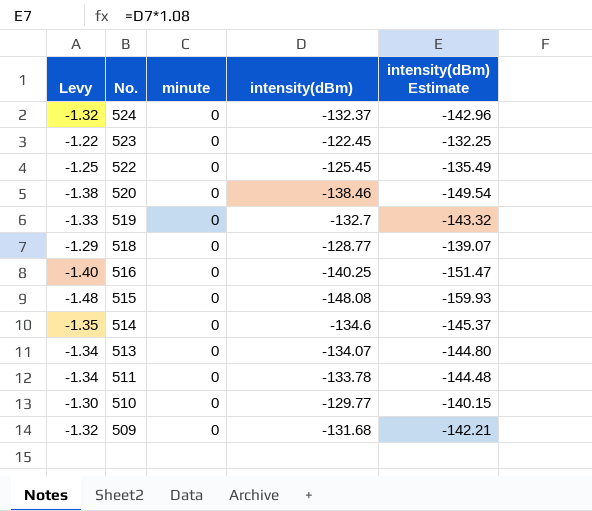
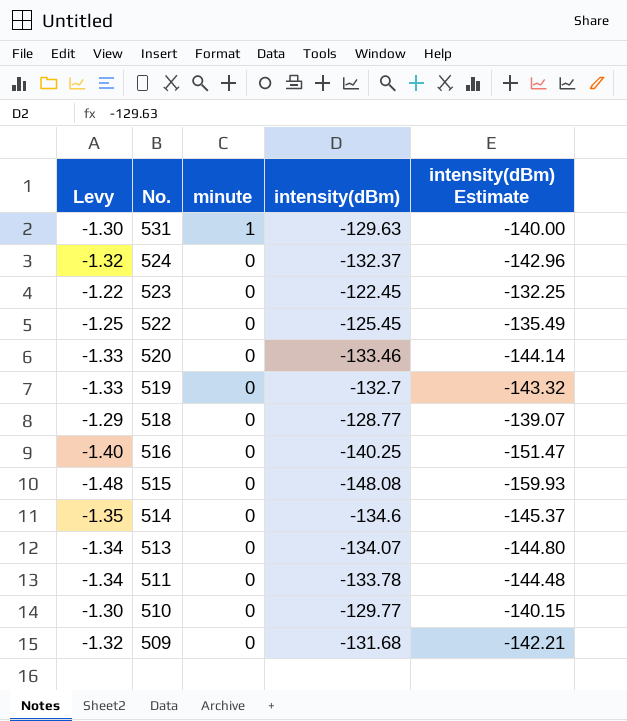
row 531: none -> -1.30 | 1 | -129.63 | -140.00
520 | Levy: -1.38 -> -1.33
520 | intensity(dBm): -138.46 -> -133.46
520 | intensity(dBm) Estimate: -149.54 -> -144.14

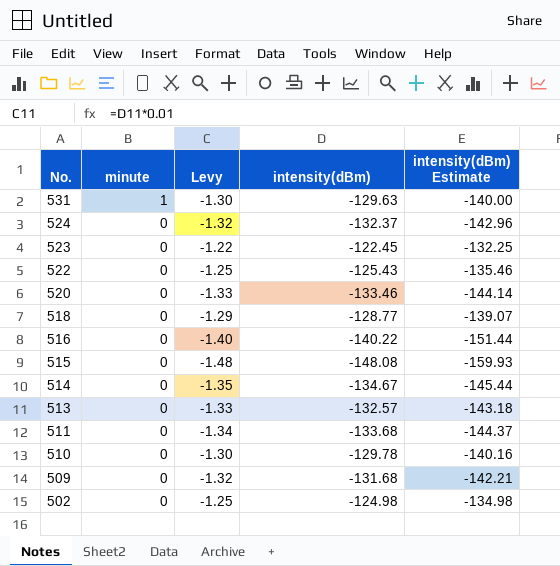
column Levy | position: 1 -> 3
row 519: -1.33 | 0 | -132.7 | -143.32 -> none
522 | intensity(dBm): -125.45 -> -125.43
522 | intensity(dBm) Estimate: -135.49 -> -135.46
516 | intensity(dBm): -140.25 -> -140.22
516 | intensity(dBm) Estimate: -151.47 -> -151.44
514 | intensity(dBm): -134.6 -> -134.67
514 | intensity(dBm) Estimate: -145.37 -> -145.44
513 | Levy: -1.34 -> -1.33
513 | intensity(dBm): -134.07 -> -132.57
513 | intensity(dBm) Estimate: -144.80 -> -143.18
511 | intensity(dBm): -133.78 -> -133.68
511 | intensity(dBm) Estimate: -144.48 -> -144.37
510 | intensity(dBm): -129.77 -> -129.78
510 | intensity(dBm) Estimate: -140.15 -> -140.16
row 502: none -> 0 | -1.25 | -124.98 | -134.98

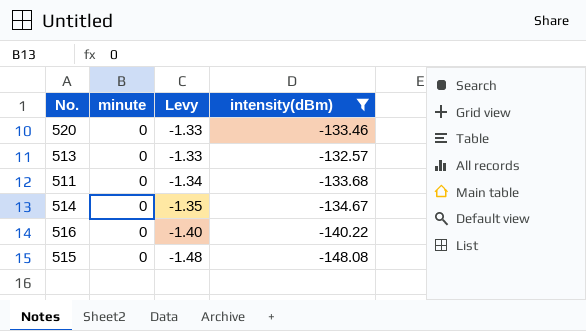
filter: none -> intensity(dBm) <= -132.57
row order: No. descending -> Levy descending
column intensity(dBm) Estimate | formula: [intensity(dBm)] * 1.08 -> none

